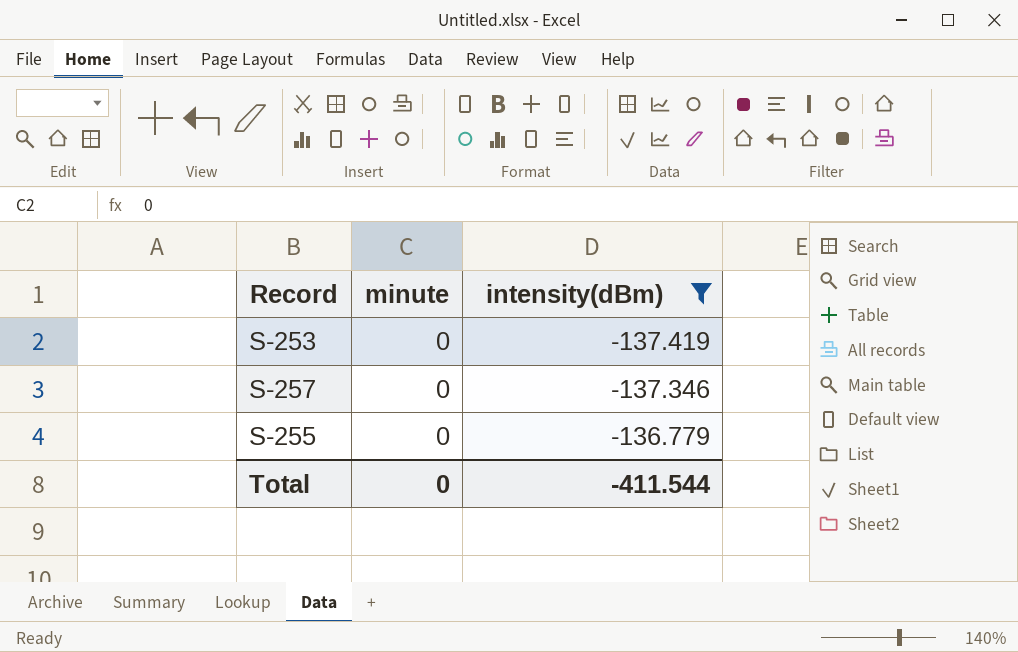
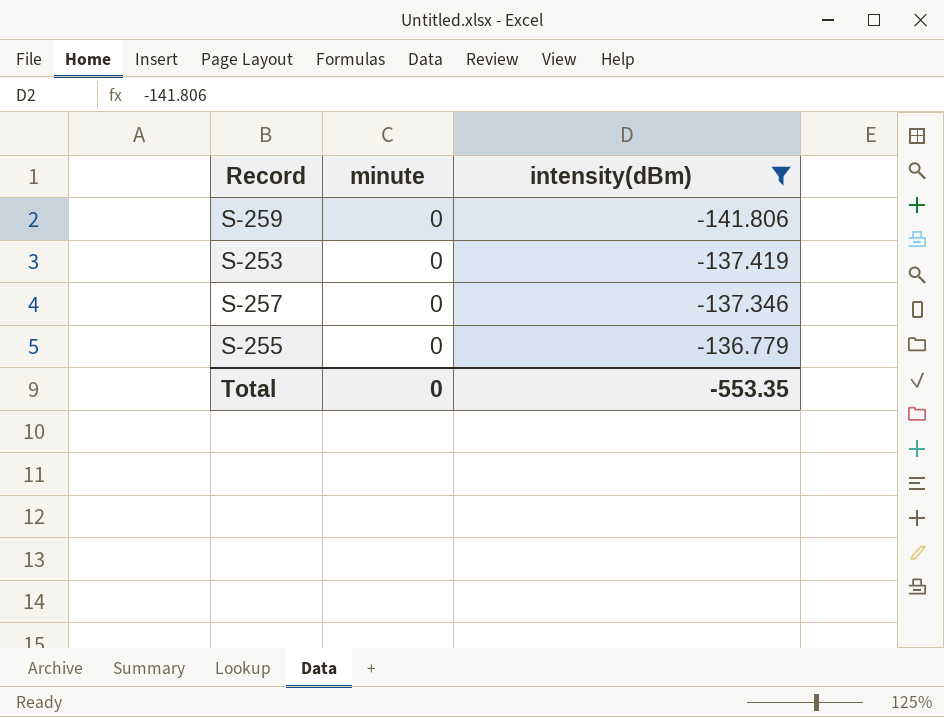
row S-259: none -> 0 | -141.806
Total | intensity(dBm): -411.544 -> -553.35

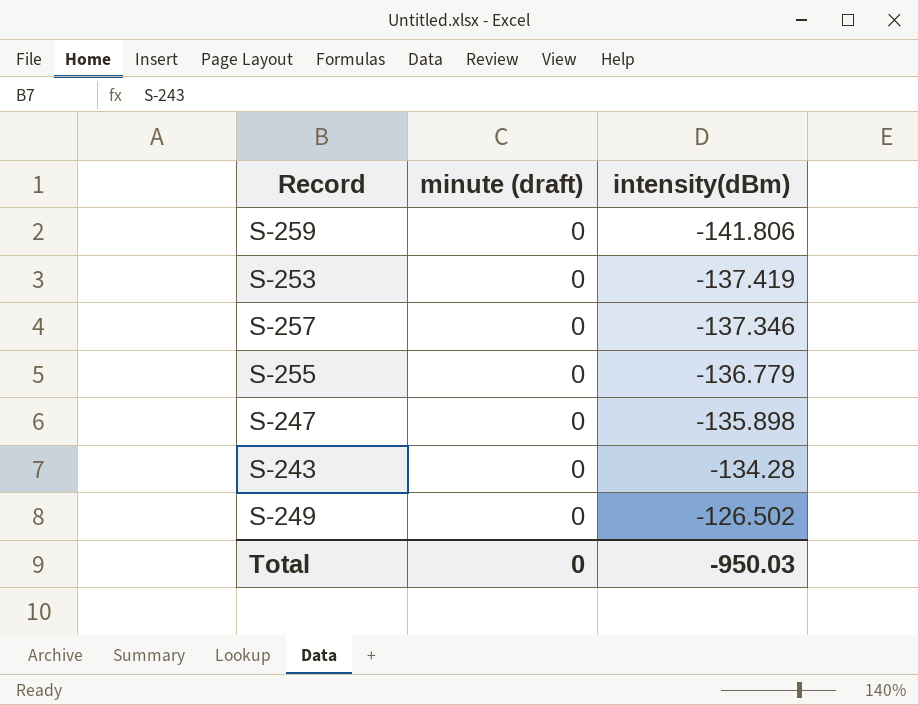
filter: intensity(dBm) <= -136.779 -> none
column name: minute -> minute (draft)
Total | intensity(dBm): -553.35 -> -950.03

